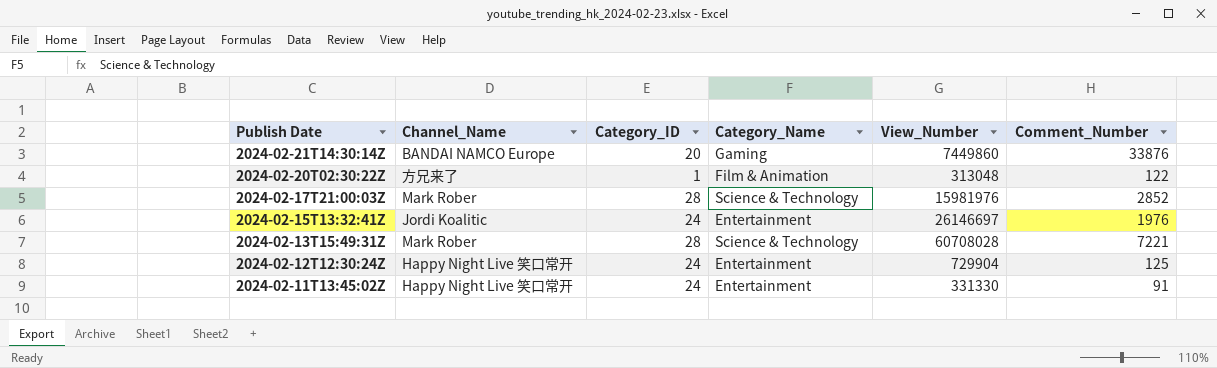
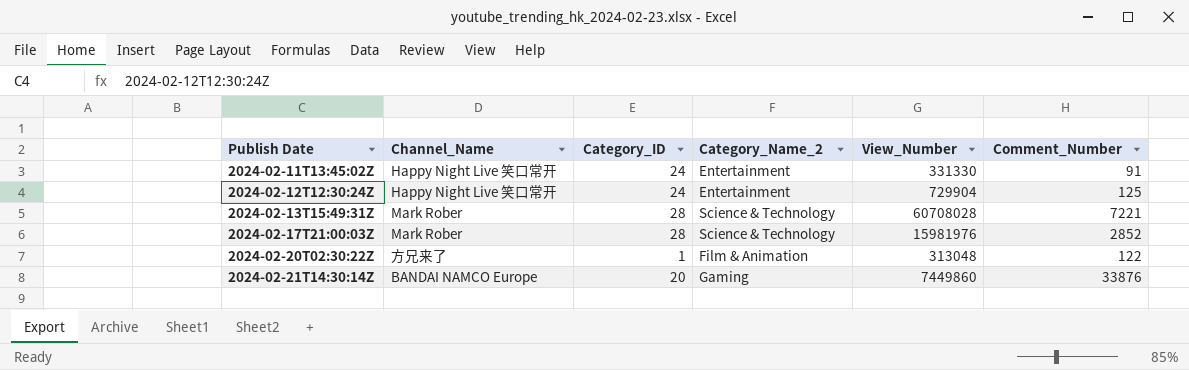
row order: Publish Date descending -> Publish Date ascending
column name: Category_Name -> Category_Name_2
row 2024-02-15T13:32:41Z: Jordi Koalitic | 24 | Entertainment | 26146697 | 1976 -> none

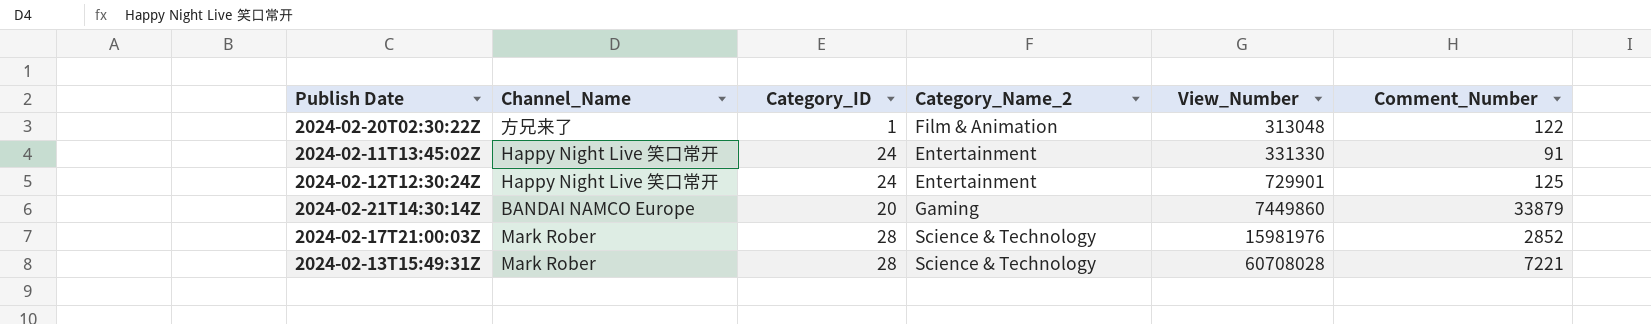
row order: Publish Date ascending -> View_Number ascending
2024-02-12T12:30:24Z | View_Number: 729904 -> 729901
2024-02-21T14:30:14Z | Comment_Number: 33876 -> 33879

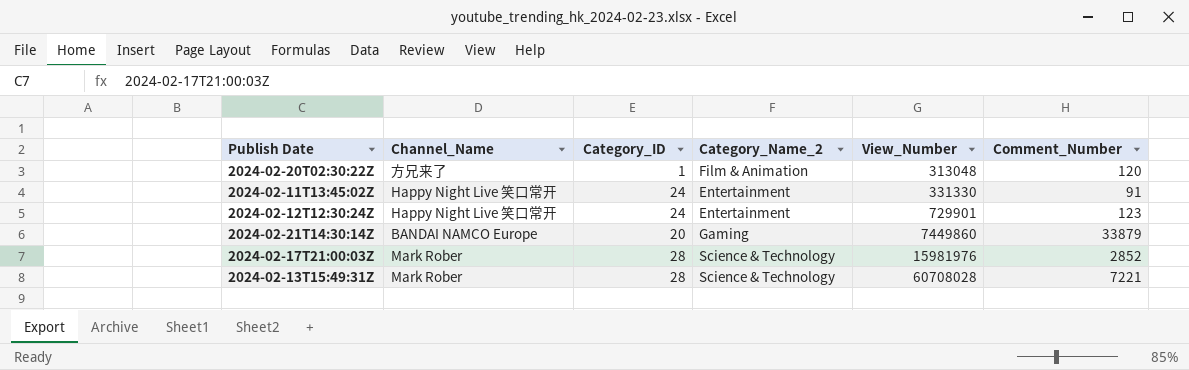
2024-02-20T02:30:22Z | Comment_Number: 122 -> 120
2024-02-12T12:30:24Z | Comment_Number: 125 -> 123

